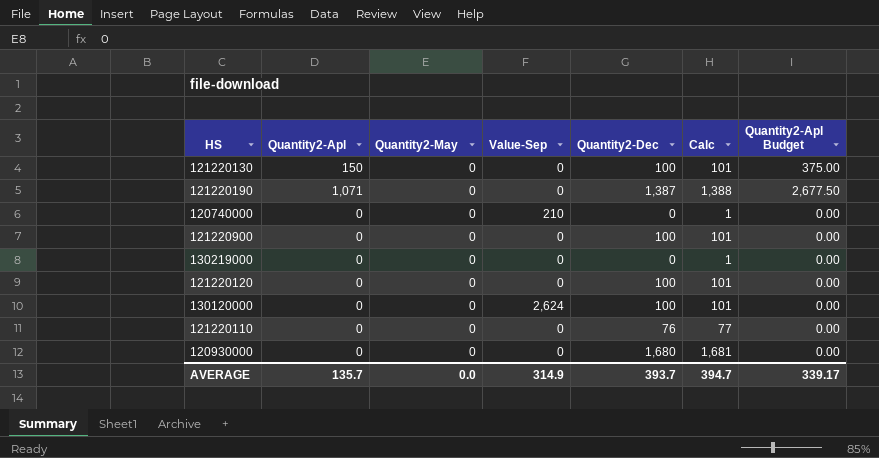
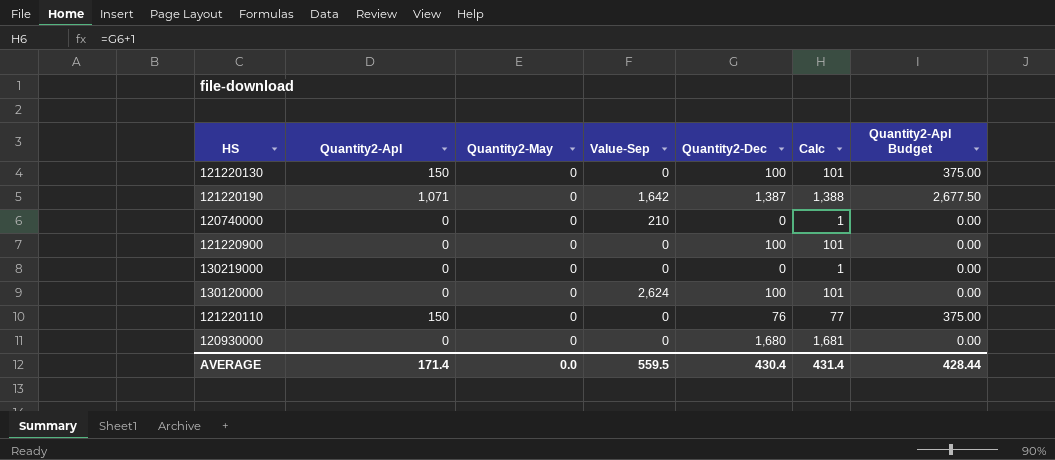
row 121220120: 0 | 0 | 0 | 100 | 101 | 0.00 -> none
121220190 | Value-Sep: 0 -> 1,642
121220110 | Quantity2-Apl: 0 -> 150
121220110 | Quantity2-Apl Budget: 0.00 -> 375.00
AVERAGE | Quantity2-Apl: 135.7 -> 171.4
AVERAGE | Value-Sep: 314.9 -> 559.5
AVERAGE | Quantity2-Dec: 393.7 -> 430.4
AVERAGE | Calc: 394.7 -> 431.4
AVERAGE | Quantity2-Apl Budget: 339.17 -> 428.44

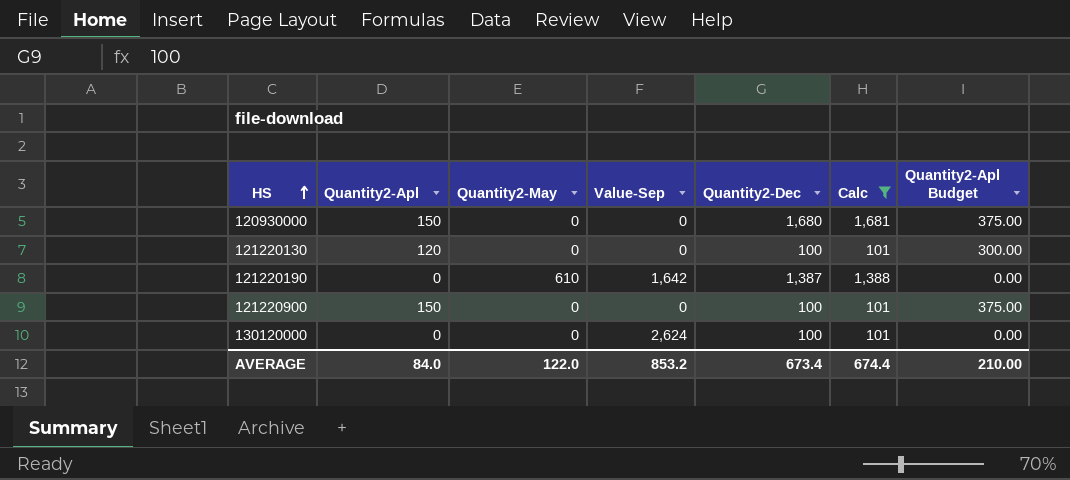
filter: none -> Calc >= 101
row order: none -> HS ascending
120930000 | Quantity2-Apl: 0 -> 150
120930000 | Quantity2-Apl Budget: 0.00 -> 375.00
121220130 | Quantity2-Apl: 150 -> 120
121220130 | Quantity2-Apl Budget: 375.00 -> 300.00
121220190 | Quantity2-Apl: 1,071 -> 0
121220190 | Quantity2-May: 0 -> 610
121220190 | Quantity2-Apl Budget: 2,677.50 -> 0.00
121220900 | Quantity2-Apl: 0 -> 150
121220900 | Quantity2-Apl Budget: 0.00 -> 375.00
AVERAGE | Quantity2-Apl: 171.4 -> 84.0
AVERAGE | Quantity2-May: 0.0 -> 122.0
AVERAGE | Value-Sep: 559.5 -> 853.2
AVERAGE | Quantity2-Dec: 430.4 -> 673.4
AVERAGE | Calc: 431.4 -> 674.4
AVERAGE | Quantity2-Apl Budget: 428.44 -> 210.00

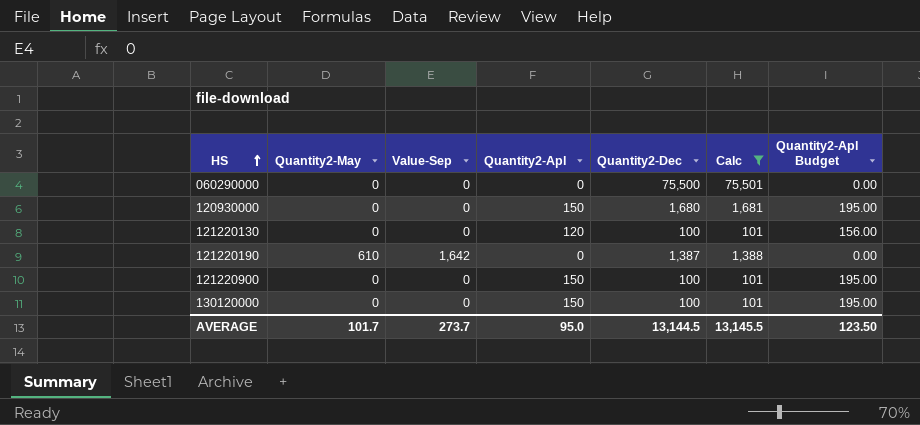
column Quantity2-Apl | position: 2 -> 4
column Quantity2-Apl Budget | formula: [Quantity2-Apl] * 2.5 -> [Quantity2-Apl] * 1.3
row 060290000: none -> 0 | 0 | 0 | 75,500 | 75,501 | 0.00
130120000 | Value-Sep: 2,624 -> 0
130120000 | Quantity2-Apl: 0 -> 150
AVERAGE | Quantity2-May: 122.0 -> 101.7
AVERAGE | Value-Sep: 853.2 -> 273.7
AVERAGE | Quantity2-Apl: 84.0 -> 95.0
AVERAGE | Quantity2-Dec: 673.4 -> 13,144.5
AVERAGE | Calc: 674.4 -> 13,145.5
AVERAGE | Quantity2-Apl Budget: 210.00 -> 123.50

